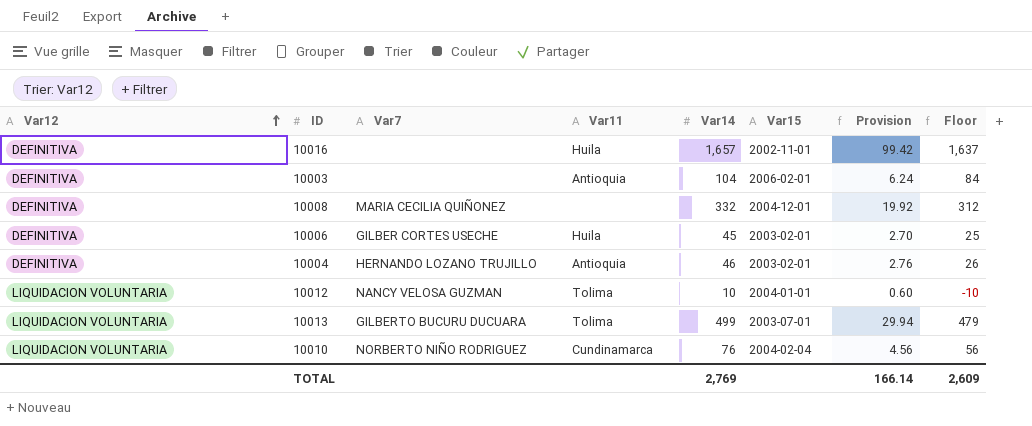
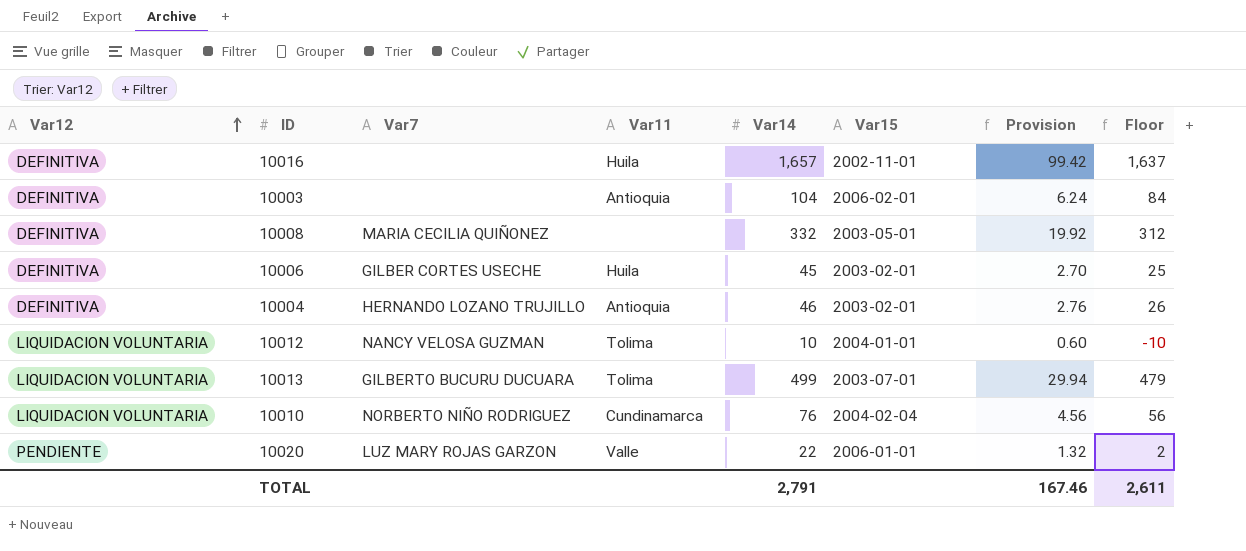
10008 | Var15: 2004-12-01 -> 2003-05-01
row 10020: none -> PENDIENTE | LUZ MARY ROJAS GARZON | Valle | 22 | 2006-01-01 | 1.32 | 2
TOTAL | Var14: 2,769 -> 2,791
TOTAL | Provision: 166.14 -> 167.46
TOTAL | Floor: 2,609 -> 2,611

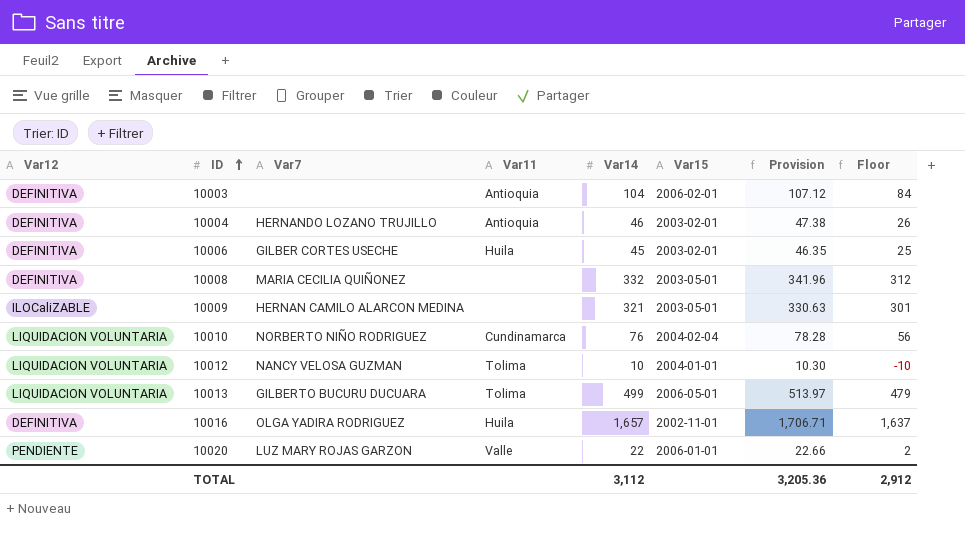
row order: Var12 ascending -> ID ascending
column Provision | formula: [Var14] * 0.06 -> [Var14] * 1.03
row 10009: none -> ILOCaliZABLE | HERNAN CAMILO ALARCON MEDINA | none | 321 | 2003-05-01 | 330.63 | 301
10013 | Var15: 2003-07-01 -> 2006-05-01
10016 | Var7: none -> OLGA YADIRA RODRIGUEZ
TOTAL | Var14: 2,791 -> 3,112
TOTAL | Provision: 167.46 -> 3,205.36
TOTAL | Floor: 2,611 -> 2,912

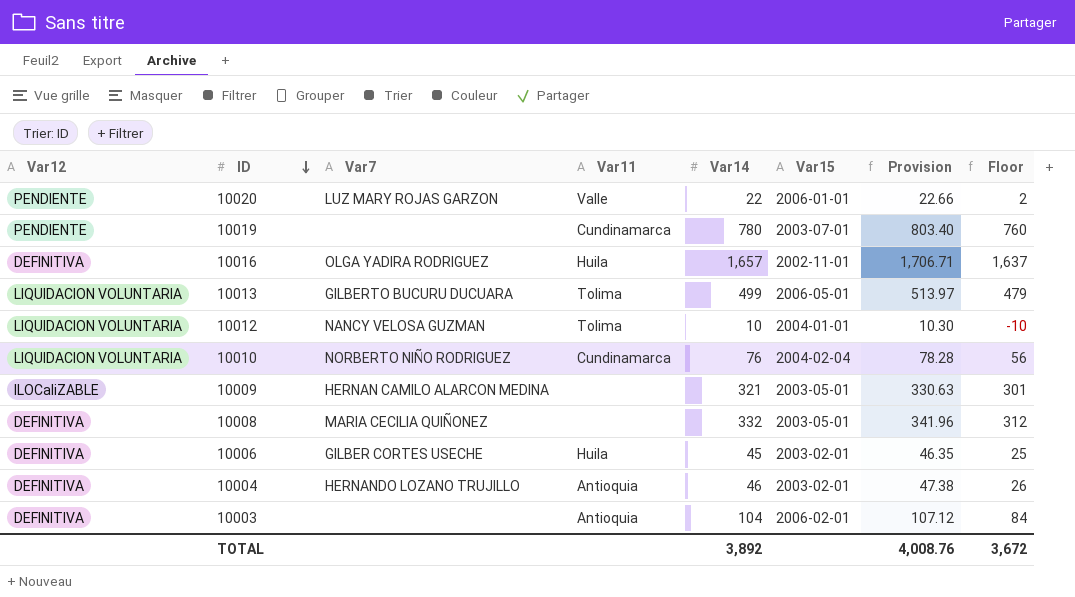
row order: ID ascending -> ID descending
row 10019: none -> PENDIENTE | none | Cundinamarca | 780 | 2003-07-01 | 803.40 | 760
TOTAL | Var14: 3,112 -> 3,892
TOTAL | Provision: 3,205.36 -> 4,008.76
TOTAL | Floor: 2,912 -> 3,672

